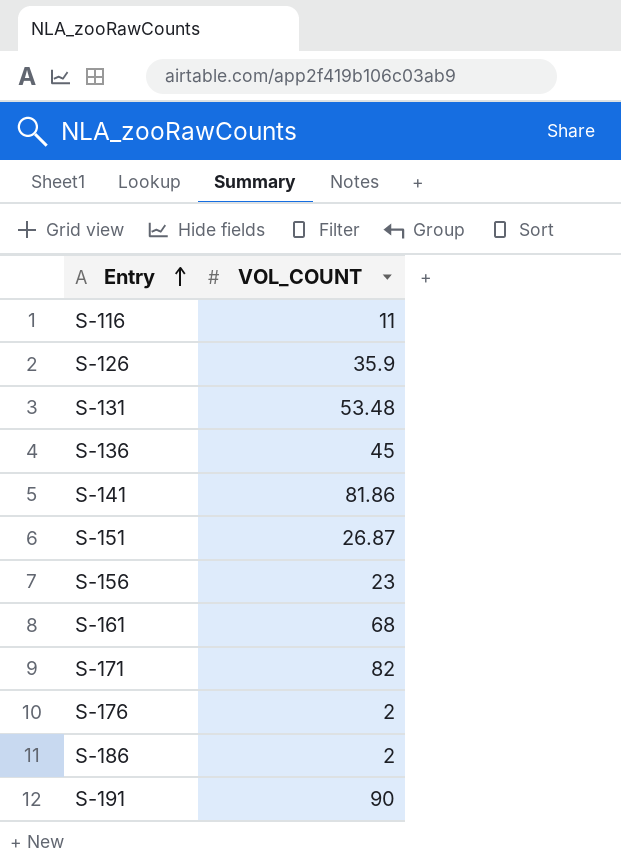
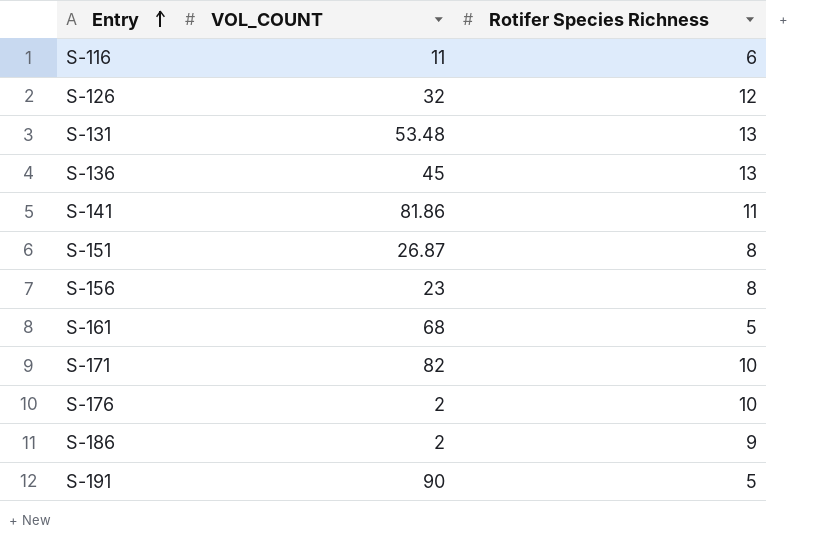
column Rotifer Species Richness | position: none -> 3
S-126 | VOL_COUNT: 35.9 -> 32

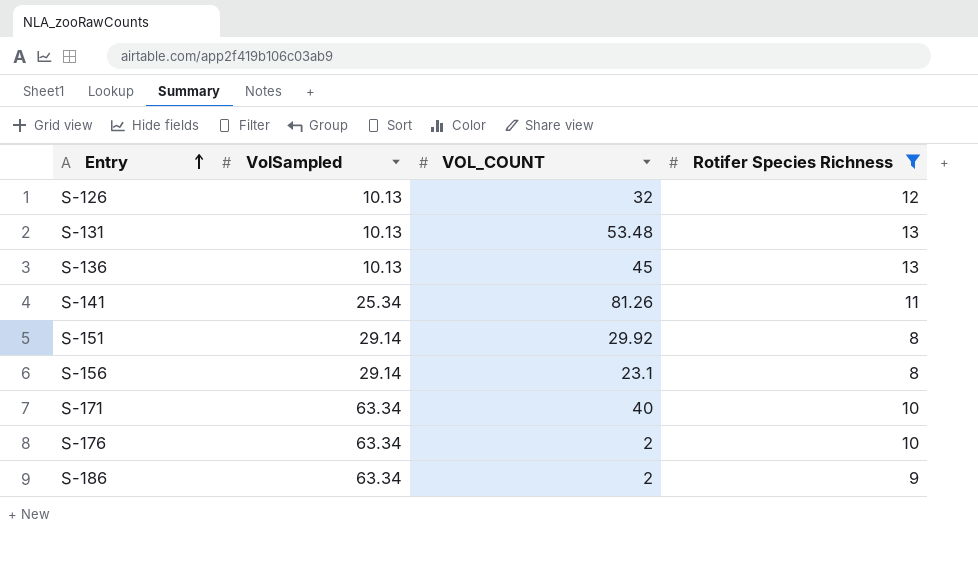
filter: none -> Rotifer Species Richness >= 8
column VolSampled | position: none -> 2
S-141 | VOL_COUNT: 81.86 -> 81.26
S-151 | VOL_COUNT: 26.87 -> 29.92
S-156 | VOL_COUNT: 23 -> 23.1
S-171 | VOL_COUNT: 82 -> 40

